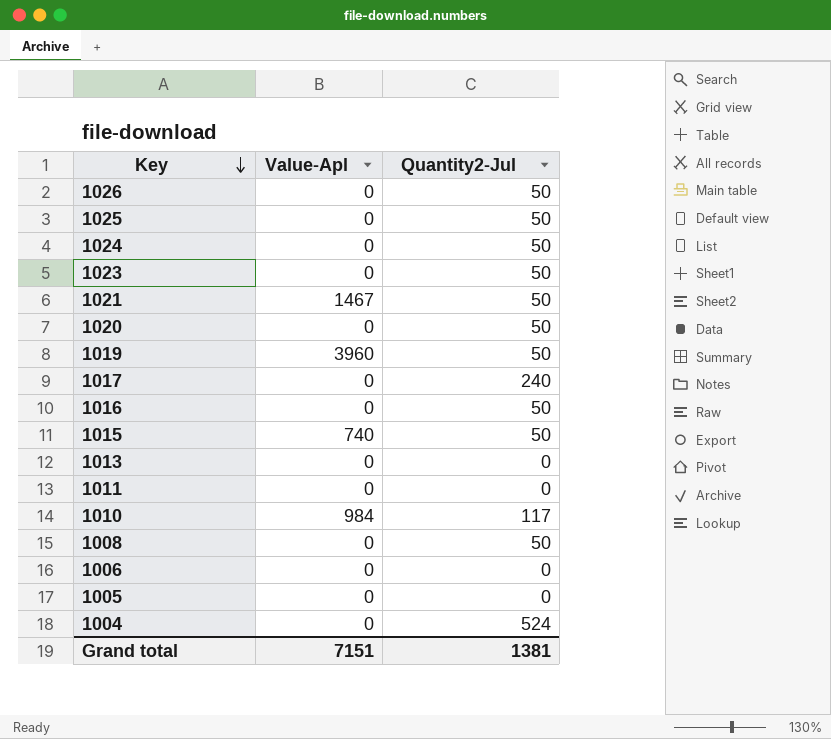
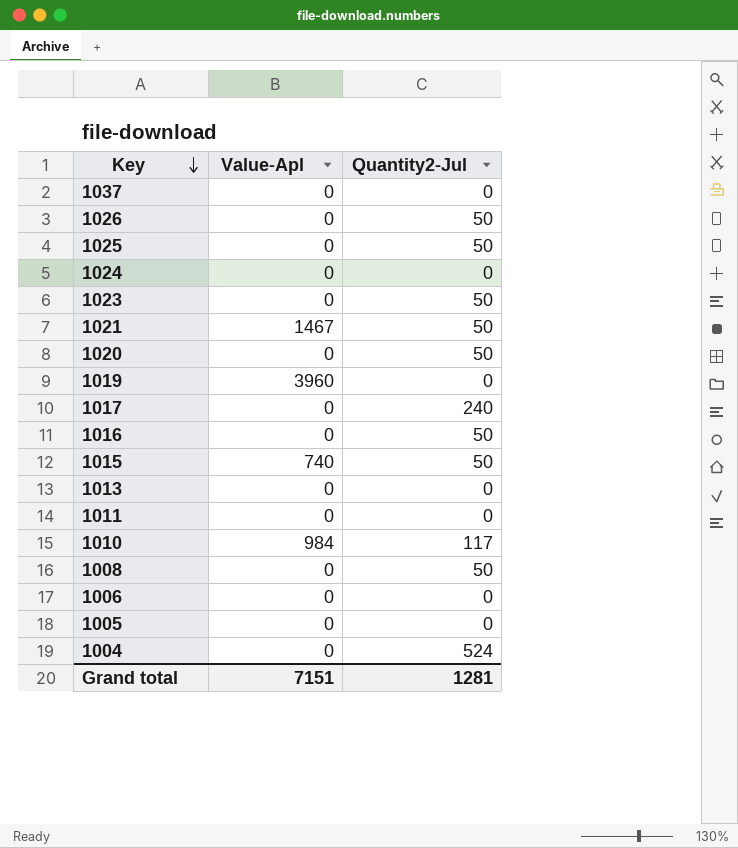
row 1037: none -> 0 | 0
1024 | Quantity2-Jul: 50 -> 0
1019 | Quantity2-Jul: 50 -> 0
Grand total | Quantity2-Jul: 1381 -> 1281

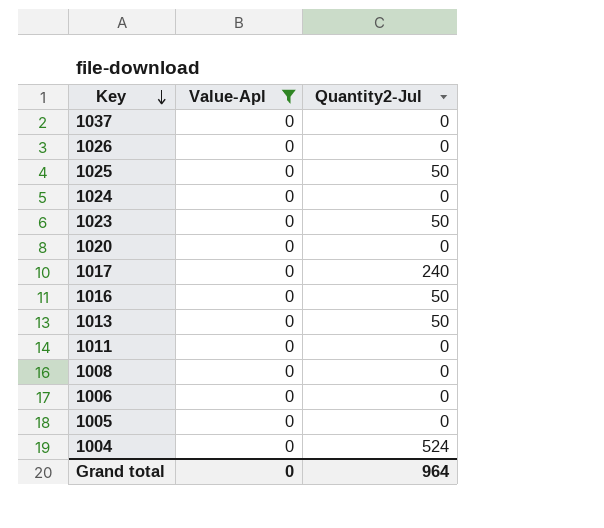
filter: none -> Value-Apl = 0
1026 | Quantity2-Jul: 50 -> 0
1020 | Quantity2-Jul: 50 -> 0
1013 | Quantity2-Jul: 0 -> 50
1008 | Quantity2-Jul: 50 -> 0
Grand total | Value-Apl: 7151 -> 0
Grand total | Quantity2-Jul: 1281 -> 964

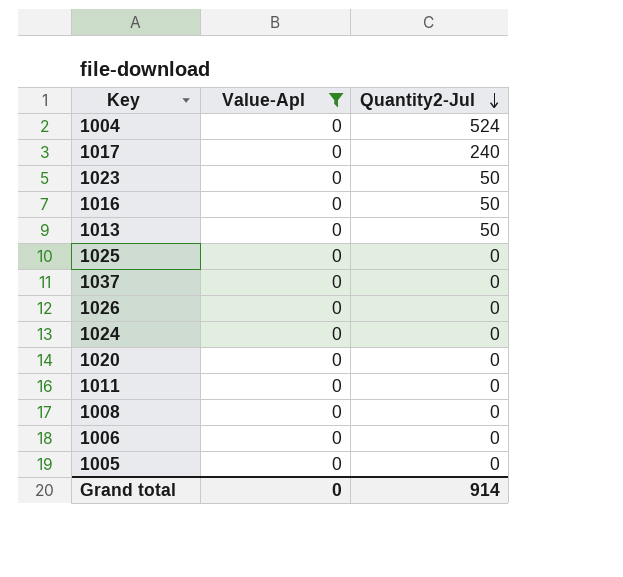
row order: Key descending -> Quantity2-Jul descending
1025 | Quantity2-Jul: 50 -> 0
Grand total | Quantity2-Jul: 964 -> 914

